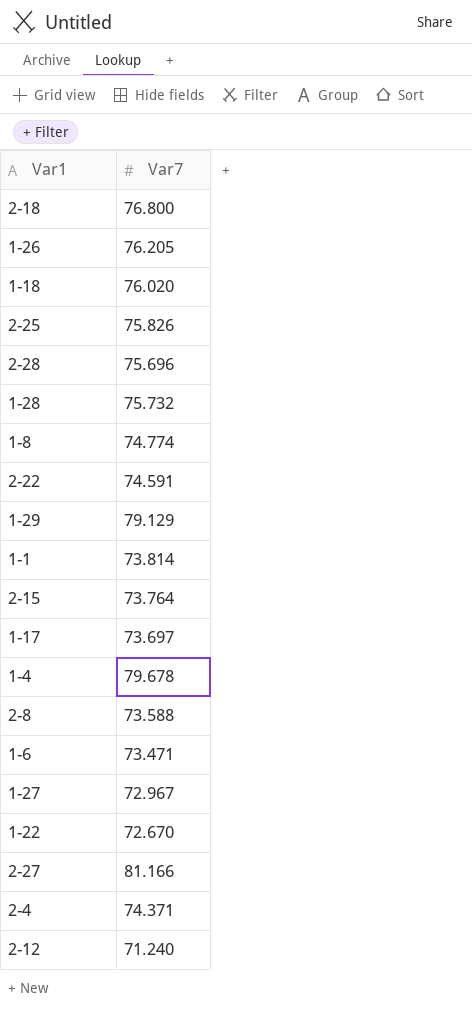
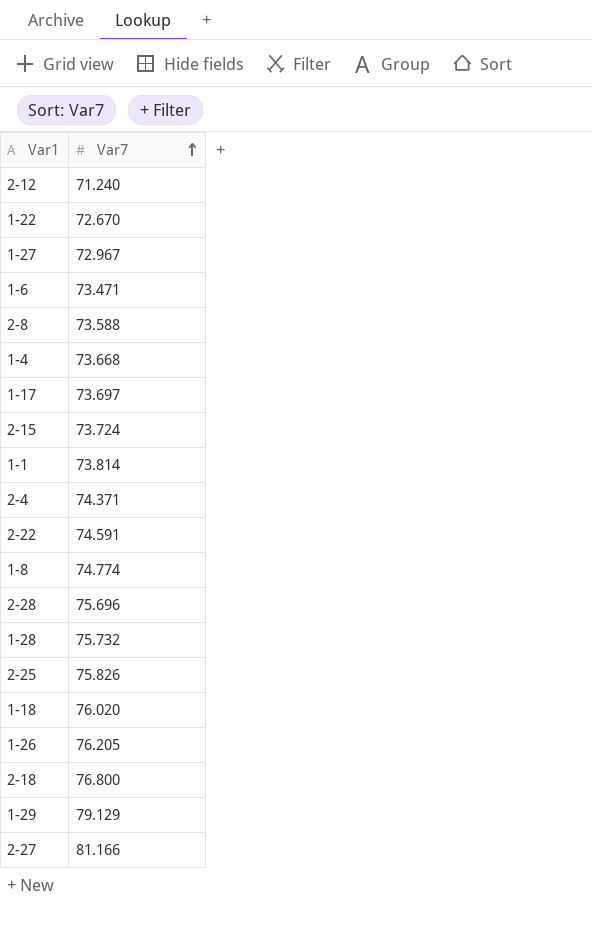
row order: none -> Var7 ascending
1-4 | Var7: 79.678 -> 73.668
2-15 | Var7: 73.764 -> 73.724

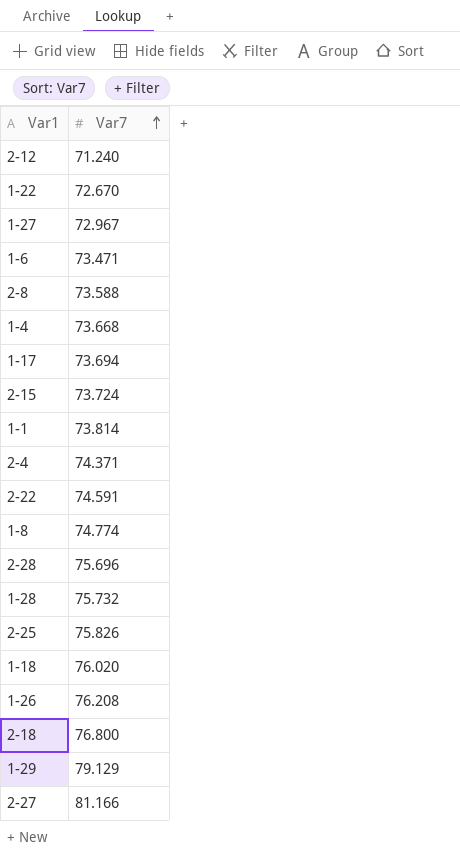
1-17 | Var7: 73.697 -> 73.694
1-26 | Var7: 76.205 -> 76.208

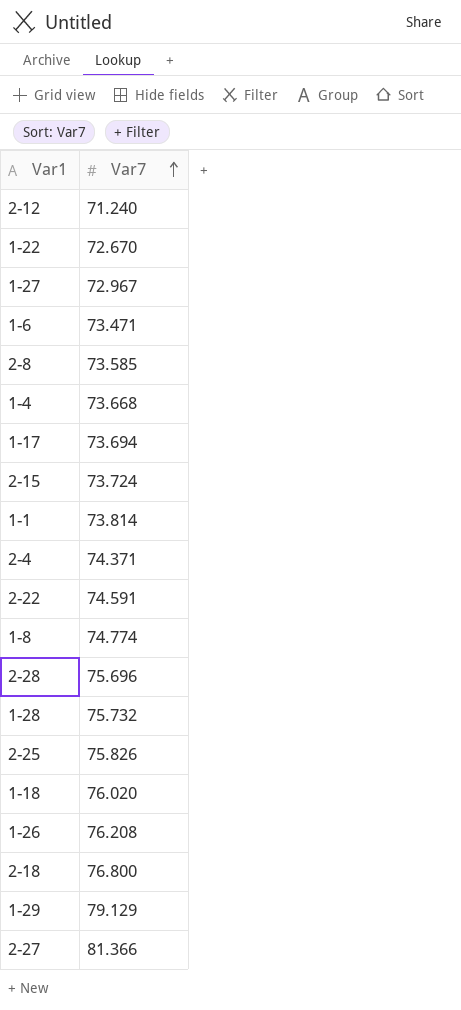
2-8 | Var7: 73.588 -> 73.585
2-27 | Var7: 81.166 -> 81.366

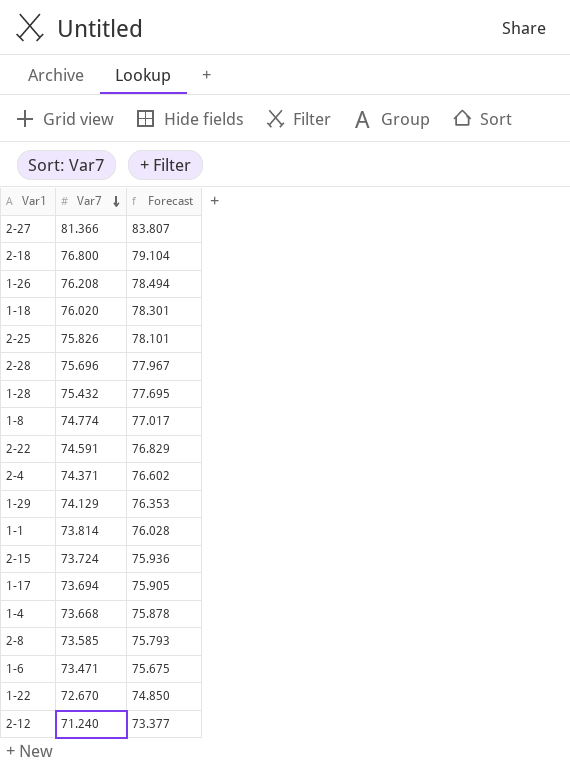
row order: Var7 ascending -> Var7 descending
column Forecast | formula: none -> [Var7] * 1.03
row 1-27: 72.967 -> none
1-28 | Var7: 75.732 -> 75.432
1-29 | Var7: 79.129 -> 74.129

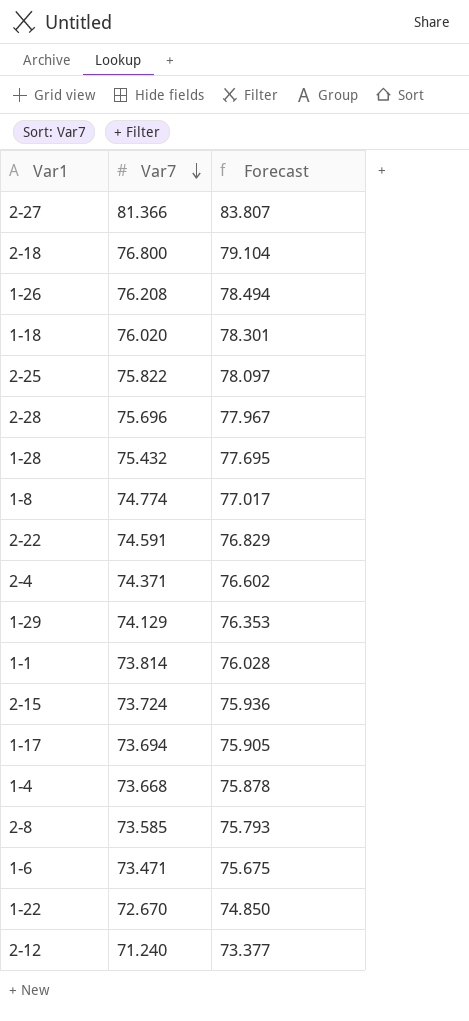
2-25 | Var7: 75.826 -> 75.822
2-25 | Forecast: 78.101 -> 78.097

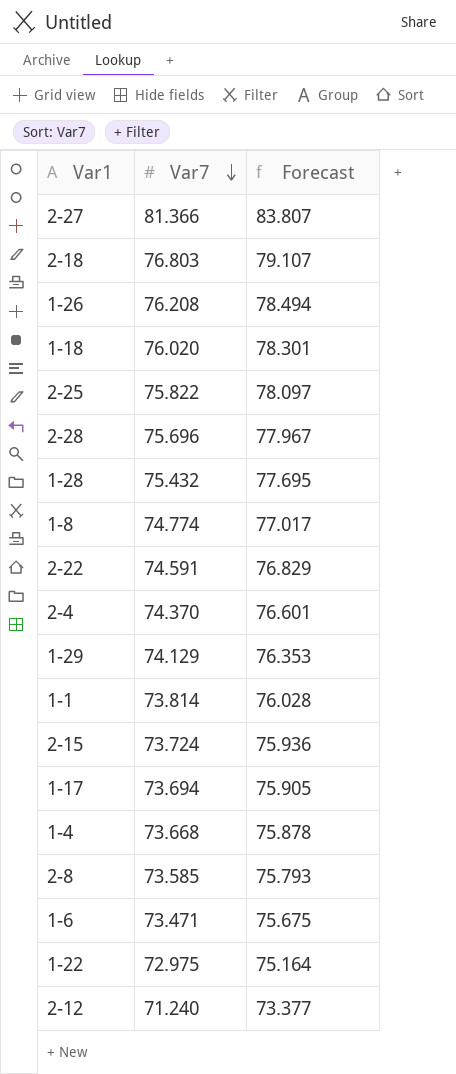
2-18 | Var7: 76.800 -> 76.803
2-18 | Forecast: 79.104 -> 79.107
2-4 | Var7: 74.371 -> 74.370
2-4 | Forecast: 76.602 -> 76.601
1-22 | Var7: 72.670 -> 72.975
1-22 | Forecast: 74.850 -> 75.164

